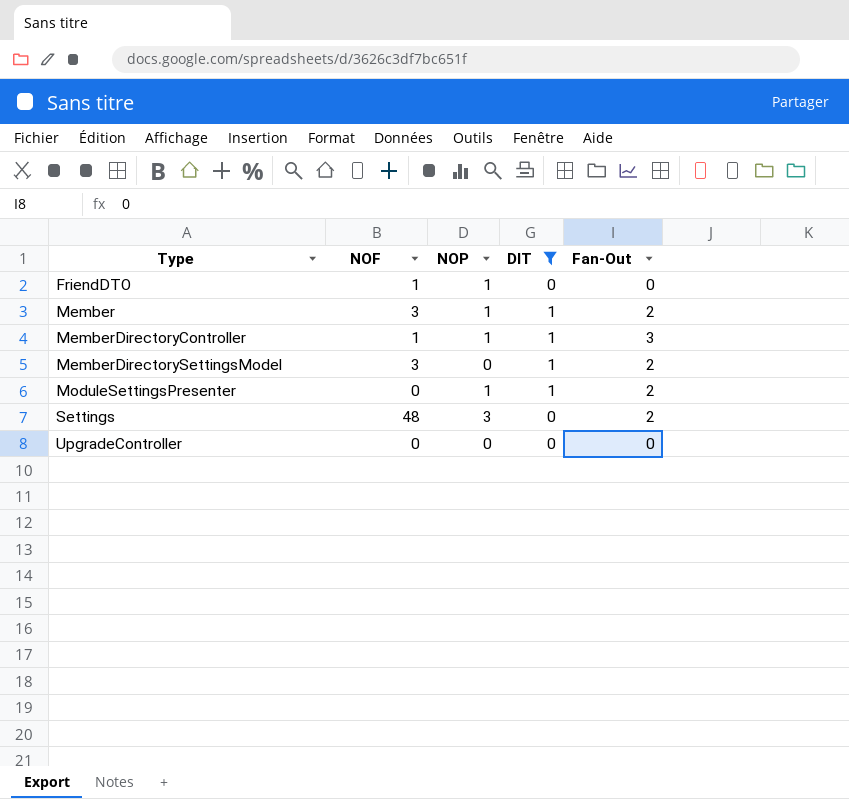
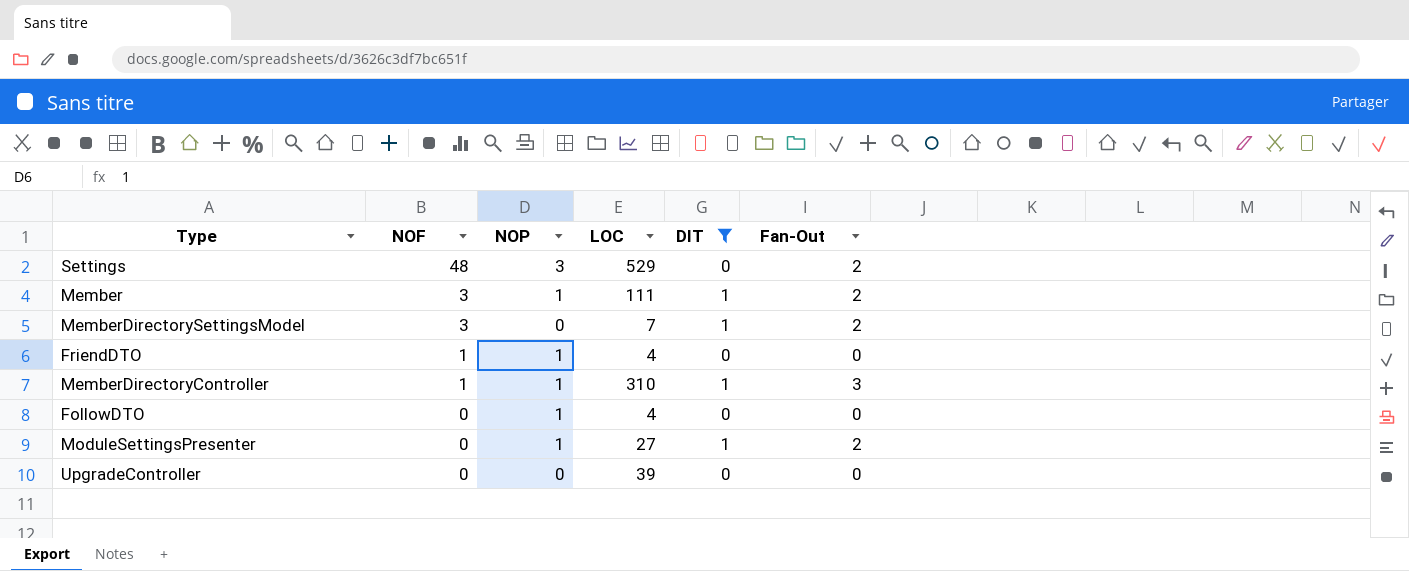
row order: Type ascending -> NOF descending
column LOC | position: none -> 4
row FollowDTO: none -> 0 | 1 | 4 | 0 | 0

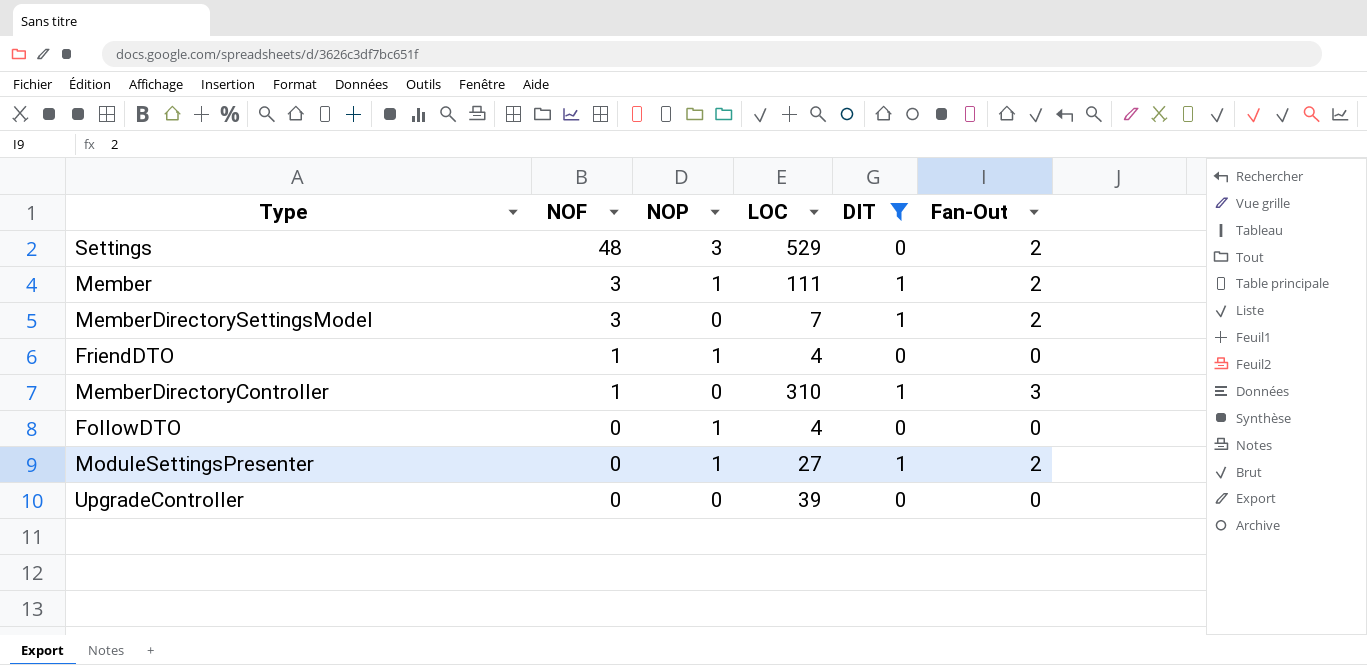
MemberDirectoryController | NOP: 1 -> 0

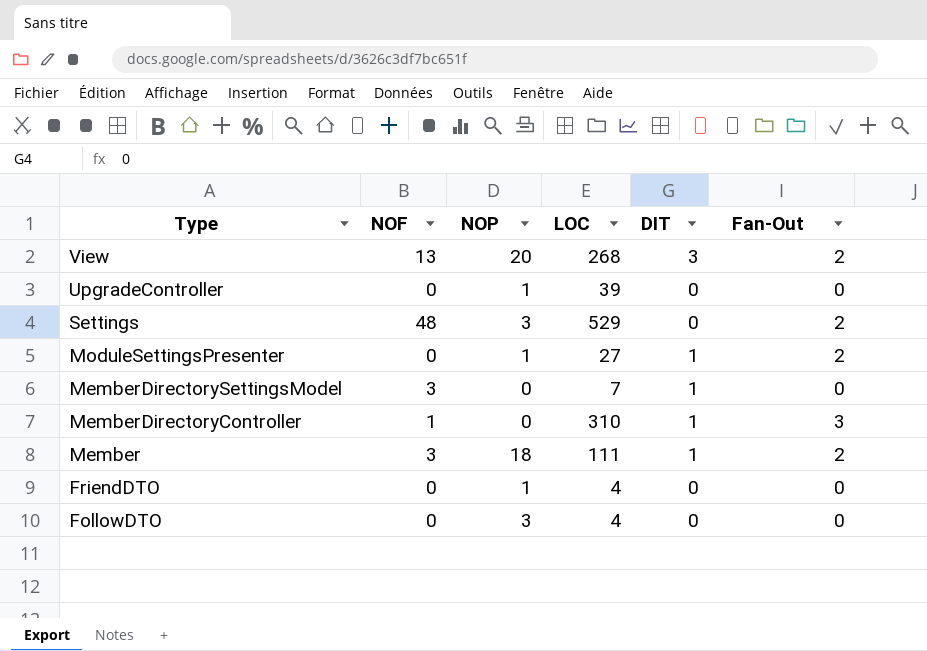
filter: DIT != 3 -> none
row order: NOF descending -> Type descending
UpgradeController | NOP: 0 -> 1
MemberDirectorySettingsModel | Fan-Out: 2 -> 0
Member | NOP: 1 -> 18
FriendDTO | NOF: 1 -> 0
FollowDTO | NOP: 1 -> 3

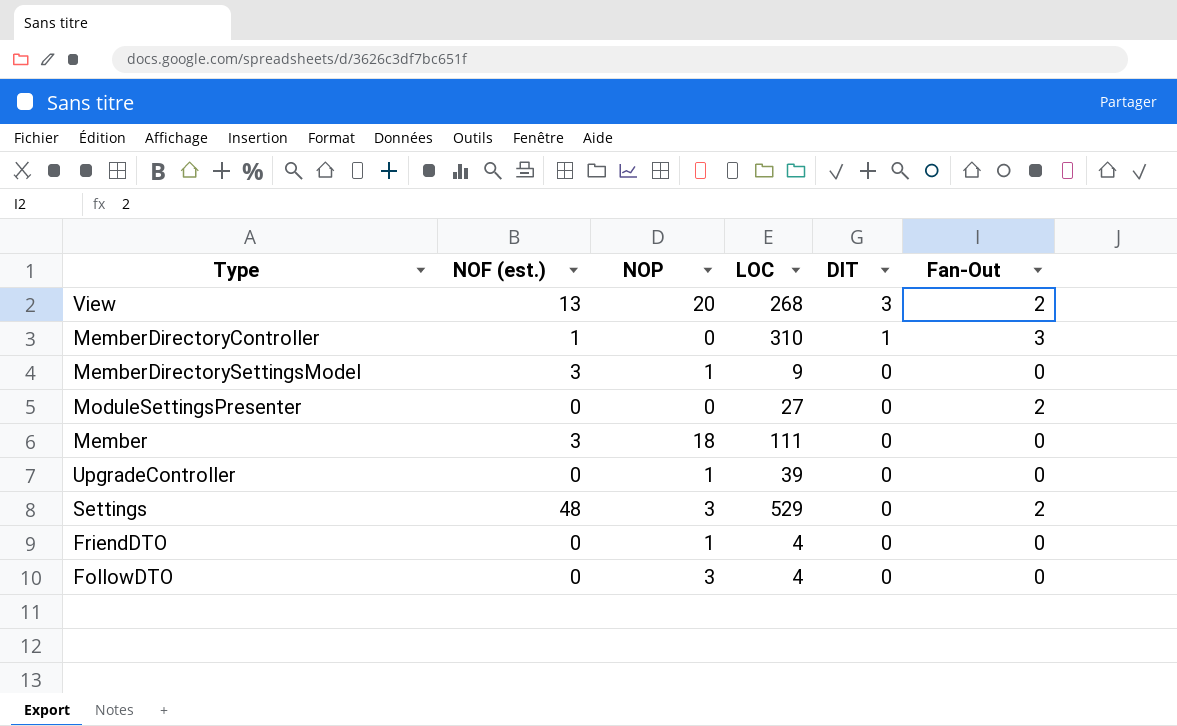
row order: Type descending -> DIT descending
column name: NOF -> NOF (est.)
MemberDirectorySettingsModel | NOP: 0 -> 1
MemberDirectorySettingsModel | LOC: 7 -> 9
MemberDirectorySettingsModel | DIT: 1 -> 0
ModuleSettingsPresenter | NOP: 1 -> 0
ModuleSettingsPresenter | DIT: 1 -> 0
Member | DIT: 1 -> 0
Member | Fan-Out: 2 -> 0

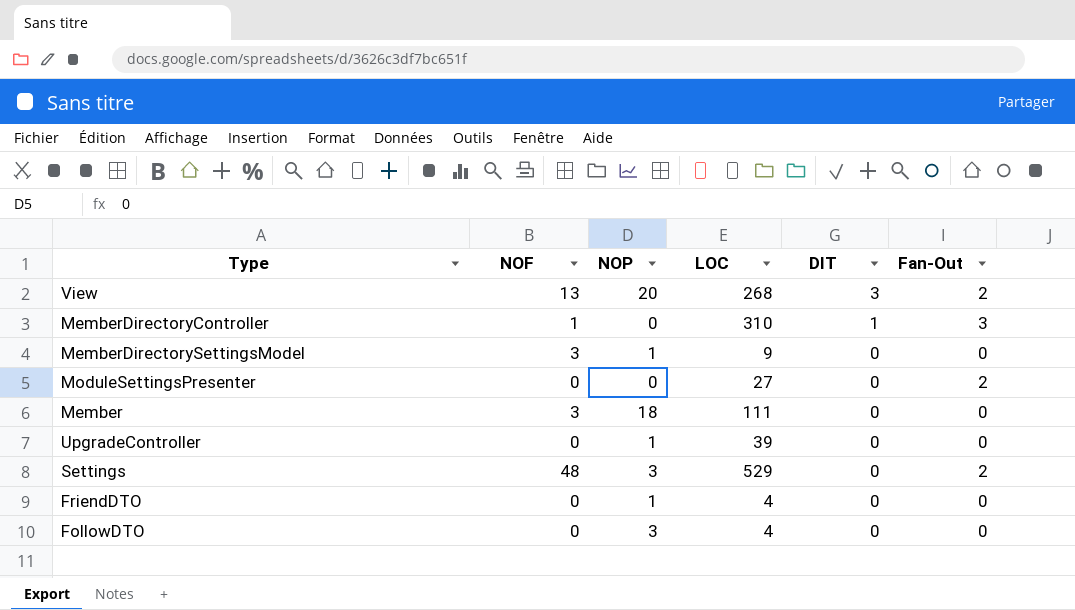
column name: NOF (est.) -> NOF

